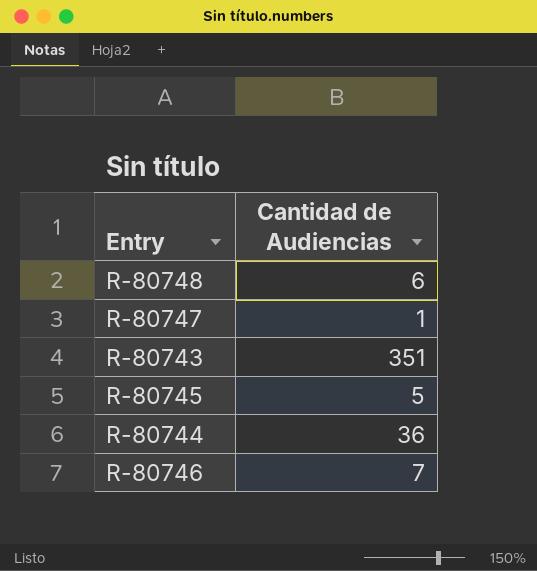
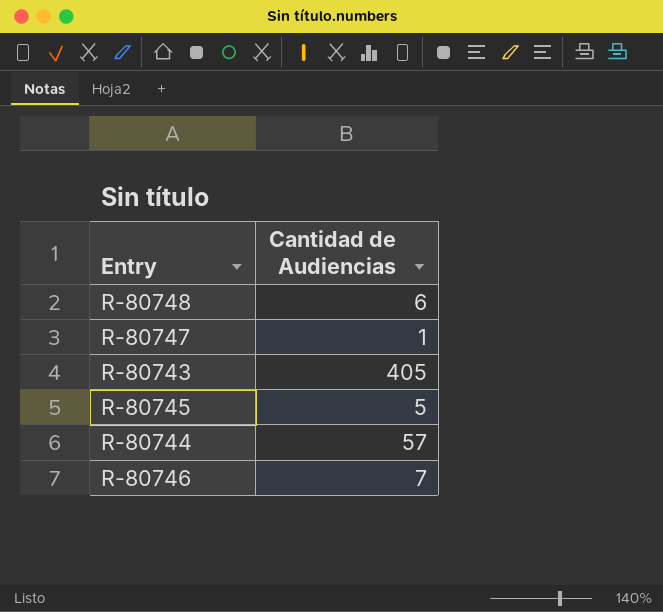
R-80743 | Cantidad de Audiencias: 351 -> 405
R-80744 | Cantidad de Audiencias: 36 -> 57

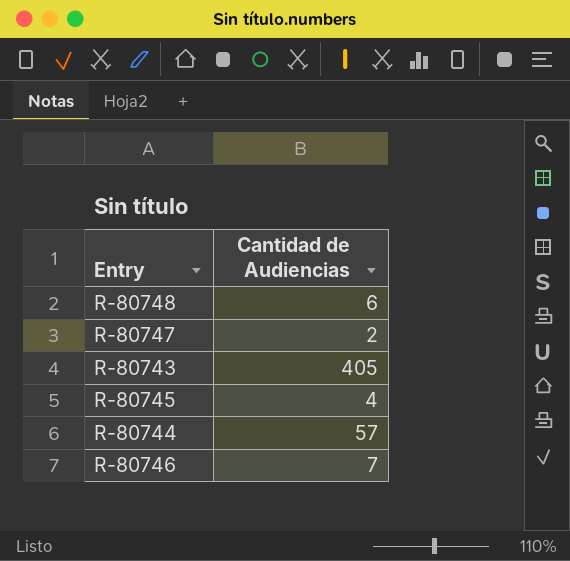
R-80747 | Cantidad de Audiencias: 1 -> 2
R-80745 | Cantidad de Audiencias: 5 -> 4

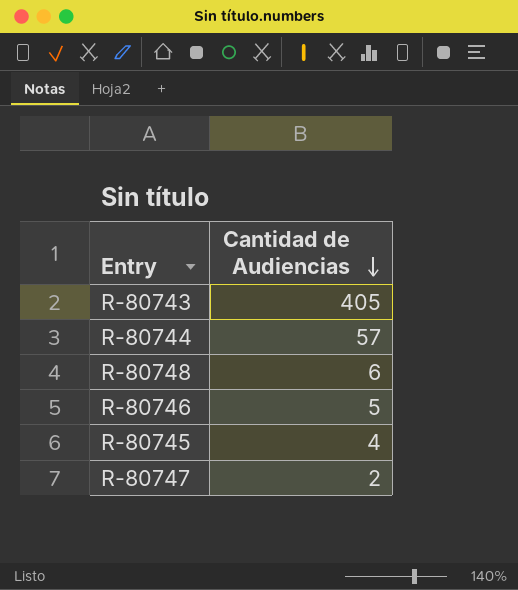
row order: none -> Cantidad de Audiencias descending
R-80746 | Cantidad de Audiencias: 7 -> 5

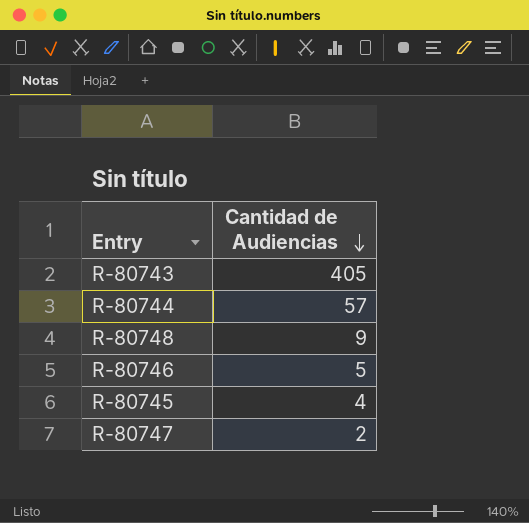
R-80748 | Cantidad de Audiencias: 6 -> 9

